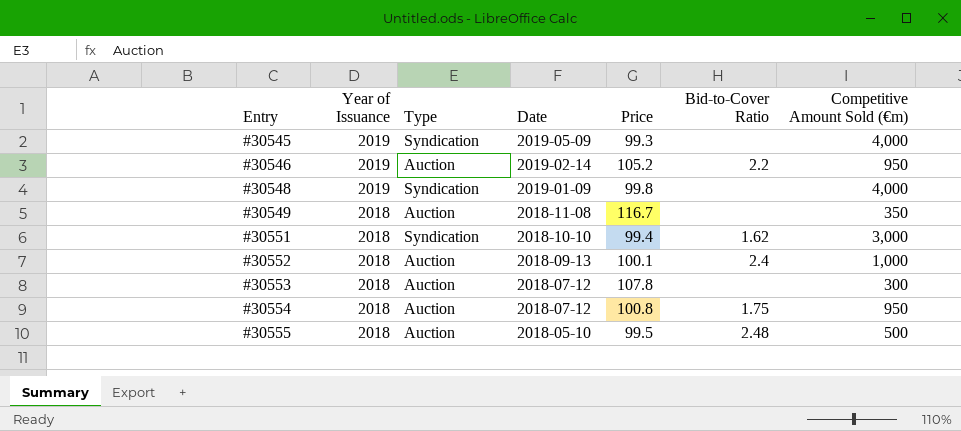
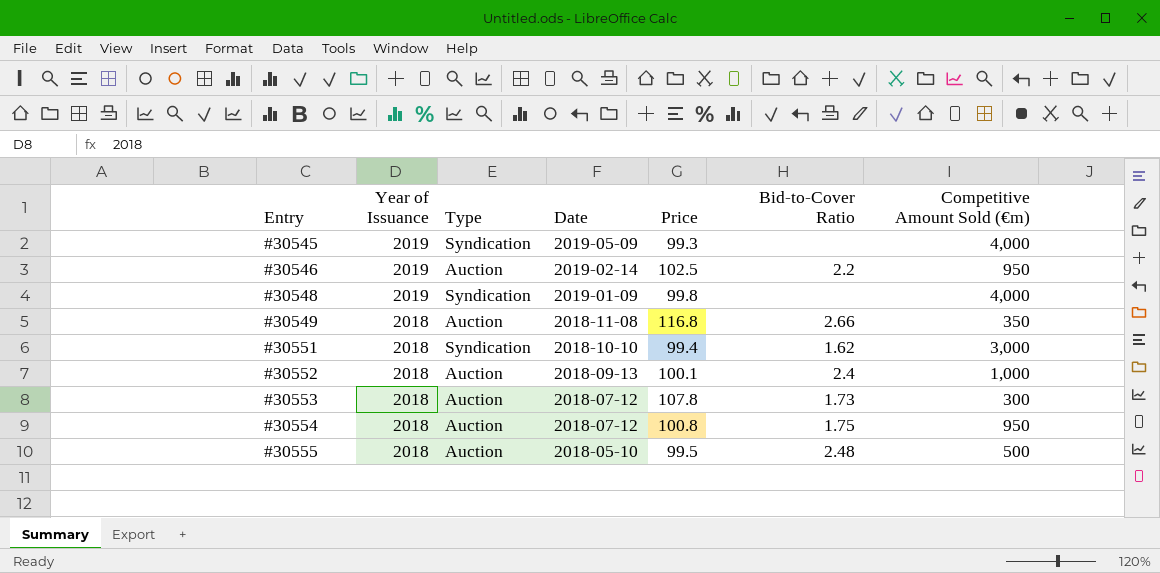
#30546 | Price: 105.2 -> 102.5
#30549 | Price: 116.7 -> 116.8
#30549 | Bid-to-Cover Ratio: none -> 2.66
#30553 | Bid-to-Cover Ratio: none -> 1.73

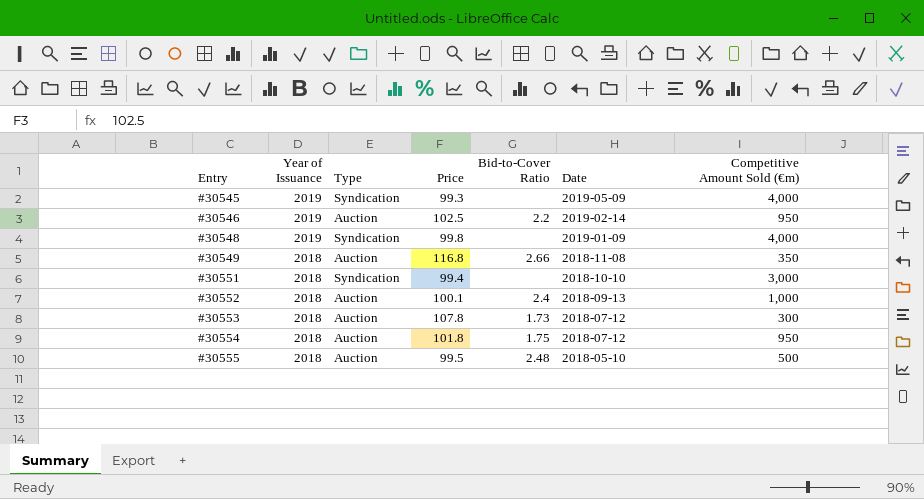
column Date | position: 4 -> 6
#30551 | Bid-to-Cover Ratio: 1.62 -> none
#30554 | Price: 100.8 -> 101.8

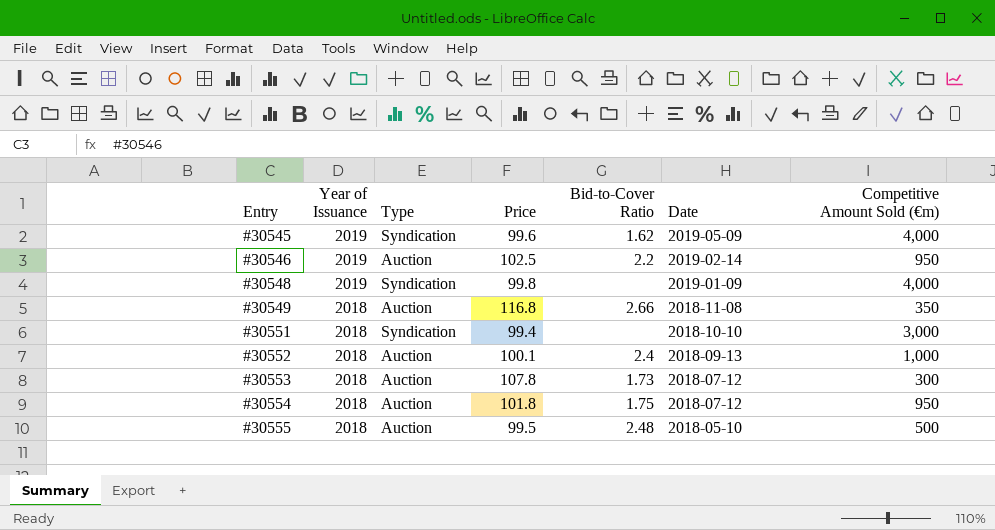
#30545 | Price: 99.3 -> 99.6
#30545 | Bid-to-Cover Ratio: none -> 1.62

